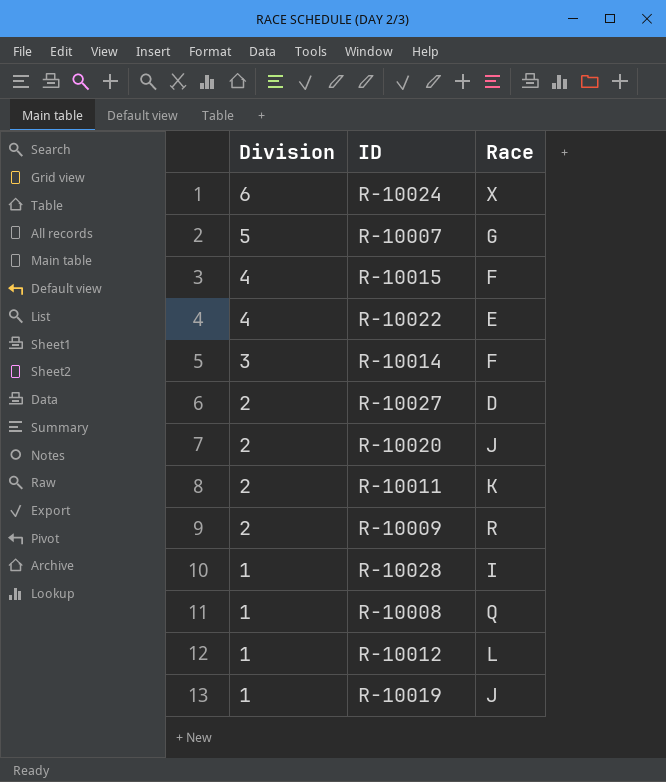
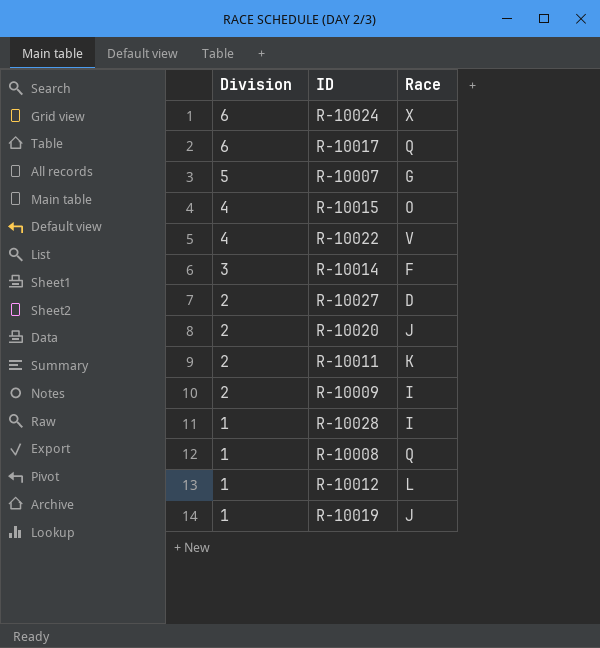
row R-10017: none -> 6 | Q
R-10015 | Race: F -> O
R-10022 | Race: E -> V
R-10009 | Race: R -> I

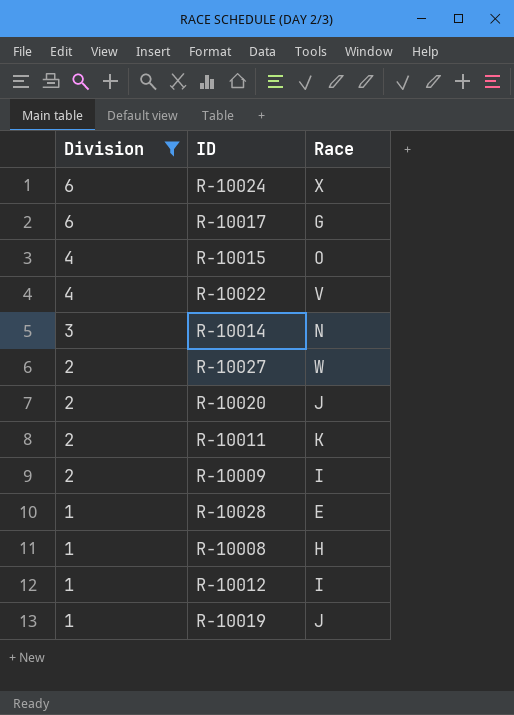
filter: none -> Division != 5
R-10017 | Race: Q -> G
R-10014 | Race: F -> N
R-10027 | Race: D -> W
R-10028 | Race: I -> E
R-10008 | Race: Q -> H
R-10012 | Race: L -> I

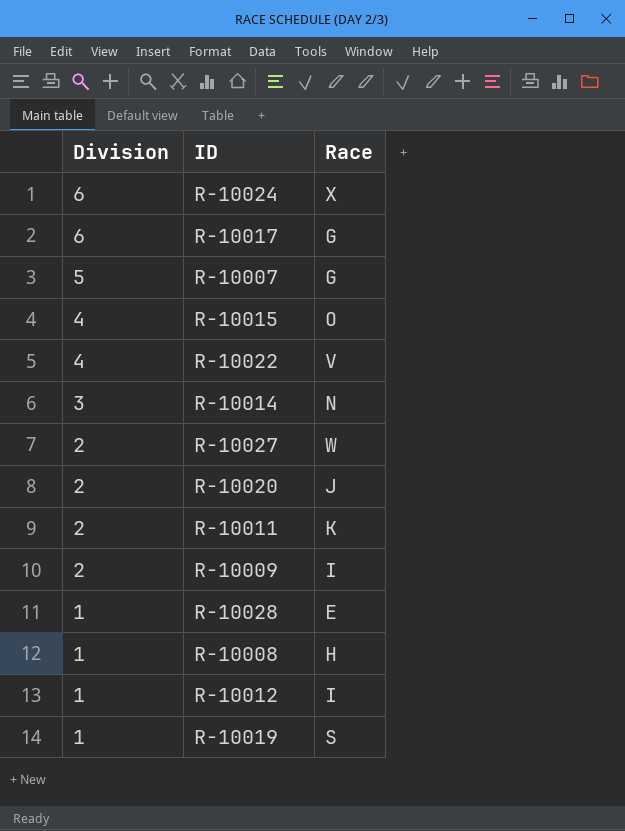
filter: Division != 5 -> none
R-10019 | Race: J -> S

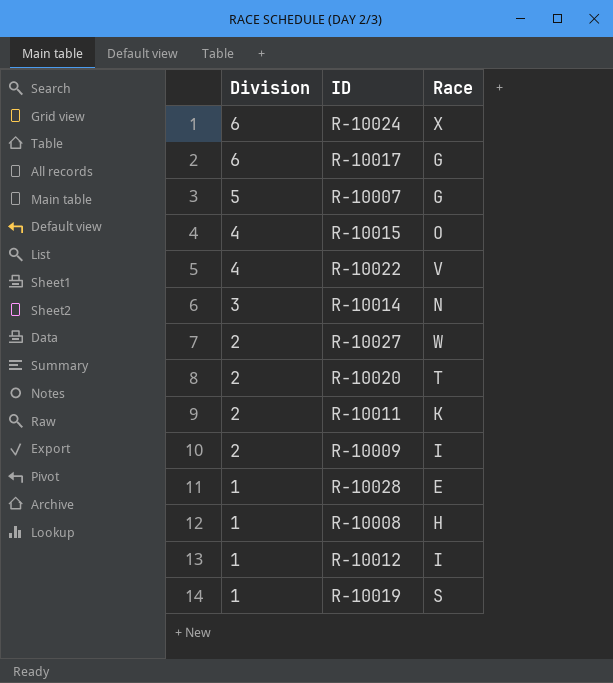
R-10020 | Race: J -> T

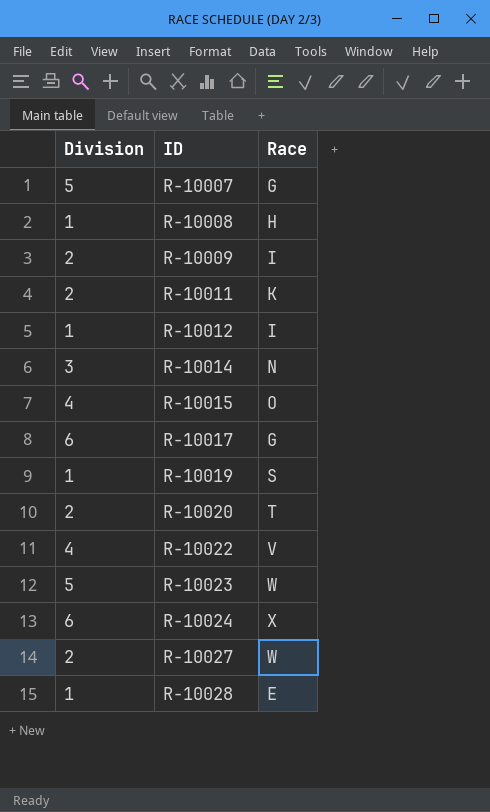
row order: Division descending -> ID ascending
row R-10023: none -> 5 | W

